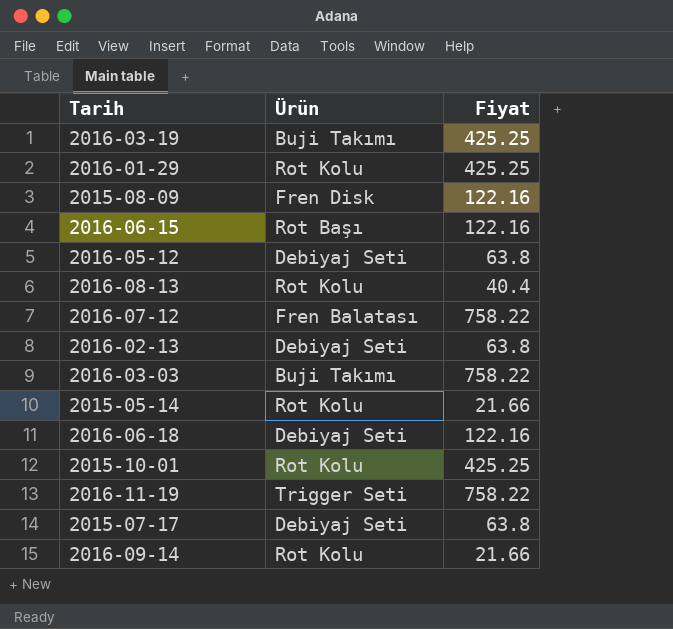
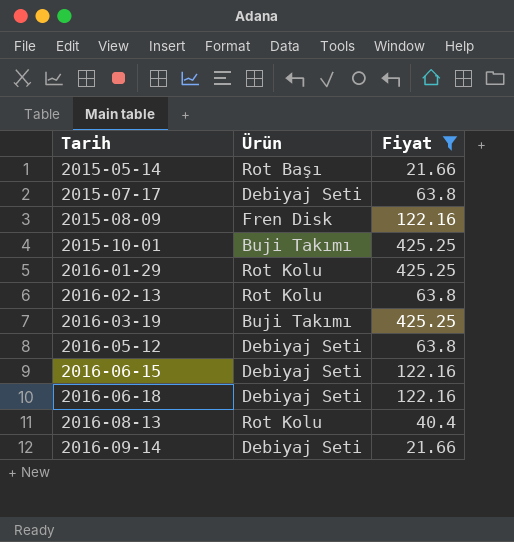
filter: none -> Fiyat != 758.22
row order: none -> Tarih ascending
2015-05-14 | Ürün: Rot Kolu -> Rot Başı
2015-10-01 | Ürün: Rot Kolu -> Buji Takımı
2016-02-13 | Ürün: Debiyaj Seti -> Rot Kolu
2016-06-15 | Ürün: Rot Başı -> Debiyaj Seti
2016-09-14 | Ürün: Rot Kolu -> Debiyaj Seti

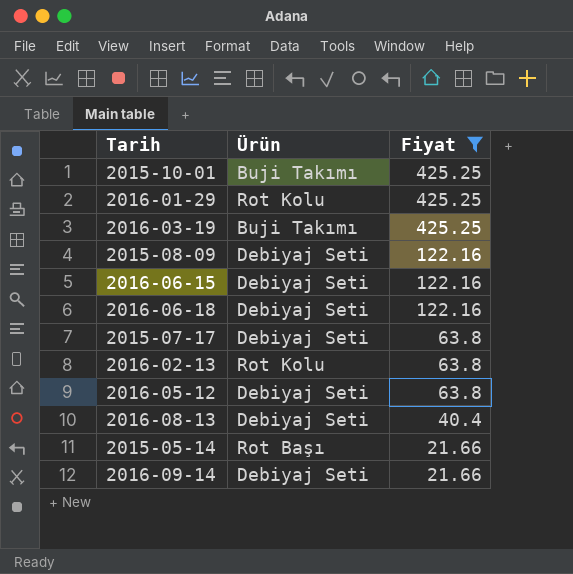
row order: Tarih ascending -> Fiyat descending
2015-08-09 | Ürün: Fren Disk -> Debiyaj Seti
2016-08-13 | Ürün: Rot Kolu -> Debiyaj Seti

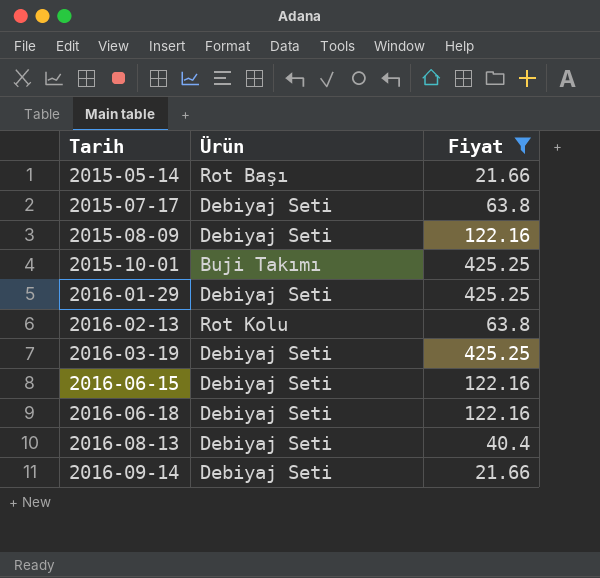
row order: Fiyat descending -> Tarih ascending
row 2016-05-12: Debiyaj Seti | 63.8 -> none
2016-01-29 | Ürün: Rot Kolu -> Debiyaj Seti
2016-03-19 | Ürün: Buji Takımı -> Debiyaj Seti

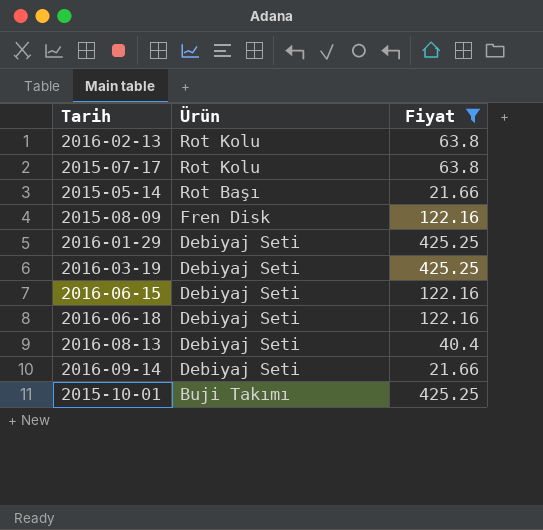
row order: Tarih ascending -> Ürün descending
2015-07-17 | Ürün: Debiyaj Seti -> Rot Kolu
2015-08-09 | Ürün: Debiyaj Seti -> Fren Disk

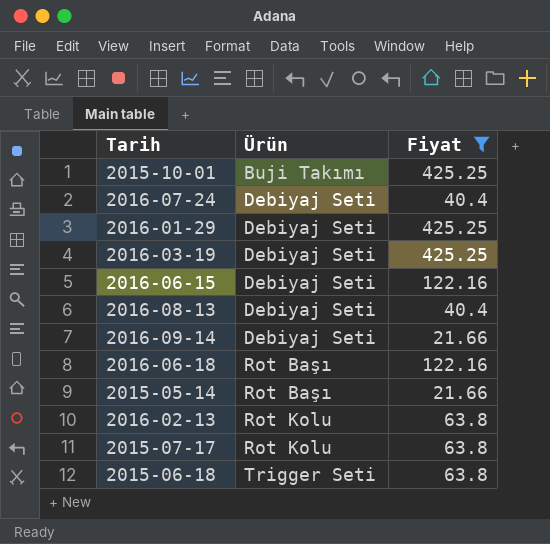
row order: Ürün descending -> Ürün ascending
row 2015-08-09: Fren Disk | 122.16 -> none
row 2016-07-24: none -> Debiyaj Seti | 40.4
2016-06-18 | Ürün: Debiyaj Seti -> Rot Başı
row 2015-06-18: none -> Trigger Seti | 63.8

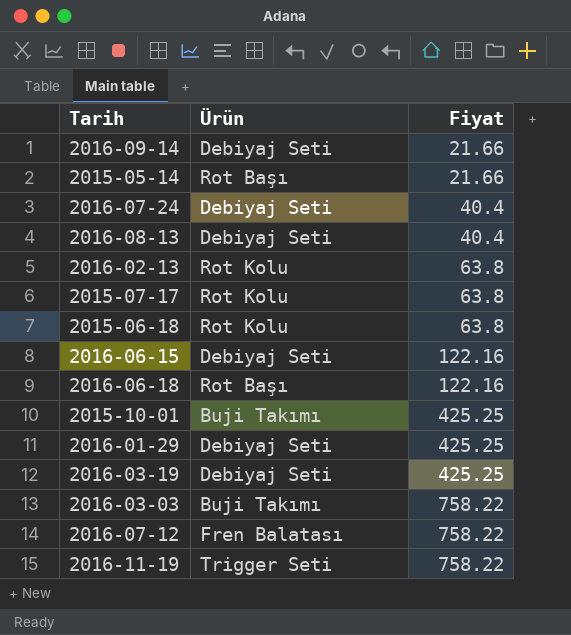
filter: Fiyat != 758.22 -> none
row order: Ürün ascending -> Fiyat ascending
2015-06-18 | Ürün: Trigger Seti -> Rot Kolu

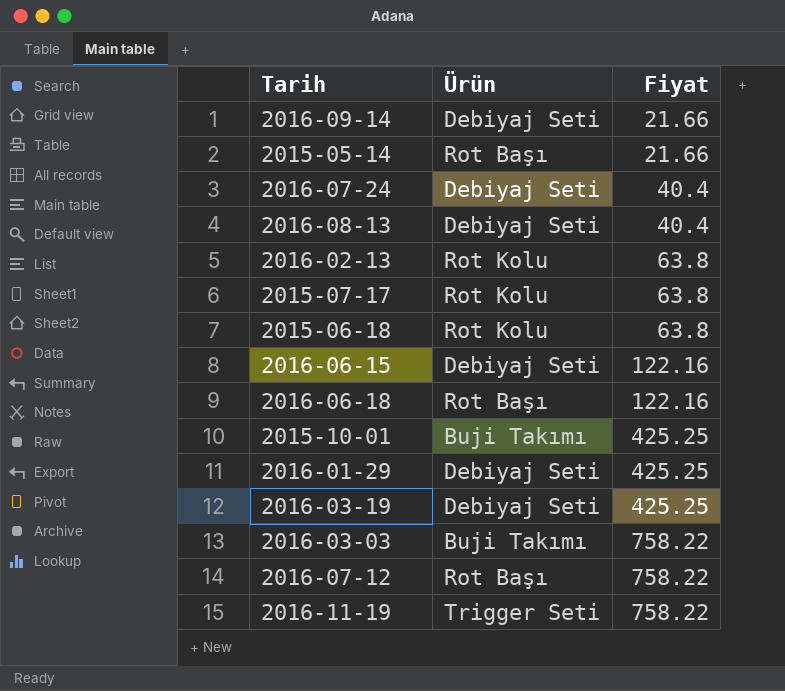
2016-07-12 | Ürün: Fren Balatası -> Rot Başı

